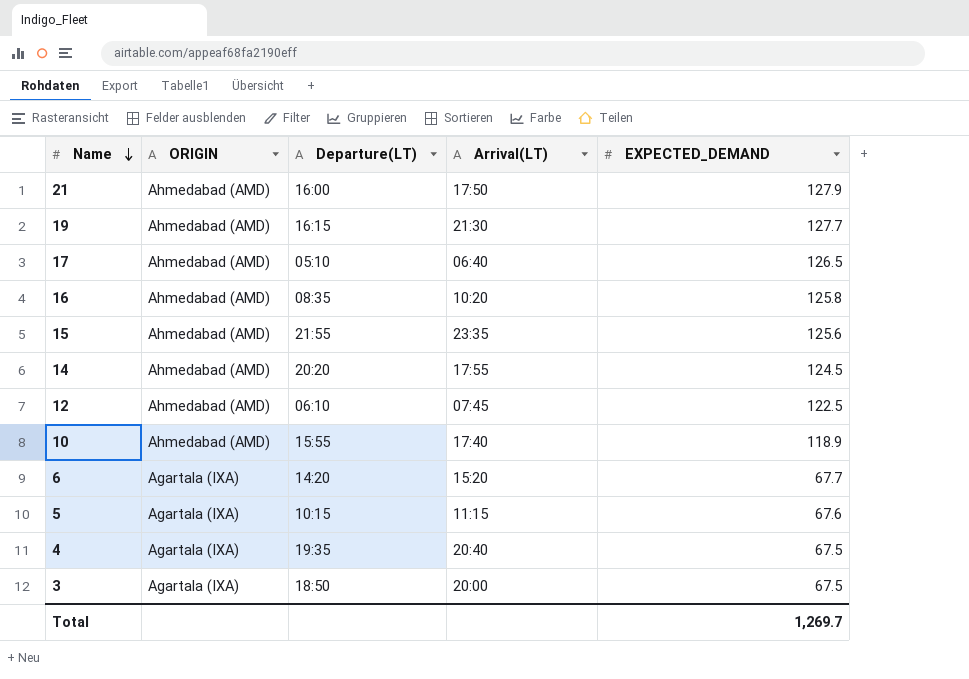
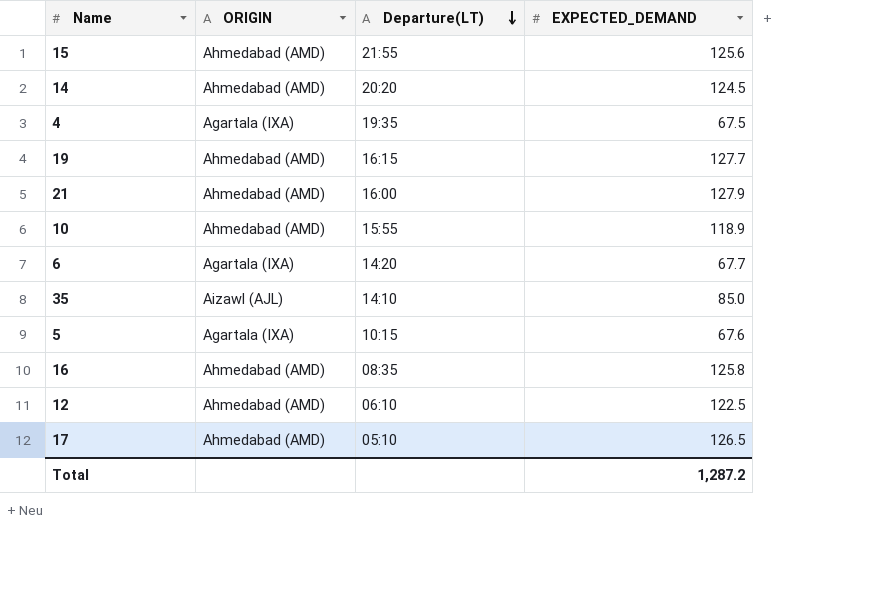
row order: Name descending -> Departure(LT) descending
column Arrival(LT) | position: 4 -> none
row 3: Agartala (IXA) | 18:50 | 20:00 | 67.5 -> none
row 35: none -> Aizawl (AJL) | 14:10 | 85.0
Total | EXPECTED_DEMAND: 1,269.7 -> 1,287.2

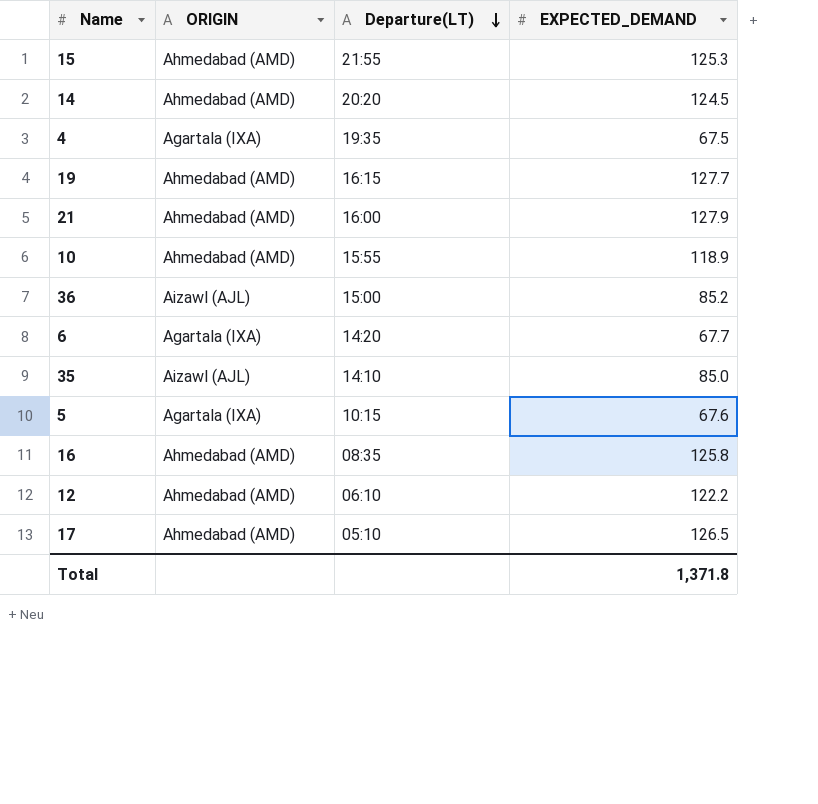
15 | EXPECTED_DEMAND: 125.6 -> 125.3
row 36: none -> Aizawl (AJL) | 15:00 | 85.2
12 | EXPECTED_DEMAND: 122.5 -> 122.2
Total | EXPECTED_DEMAND: 1,287.2 -> 1,371.8

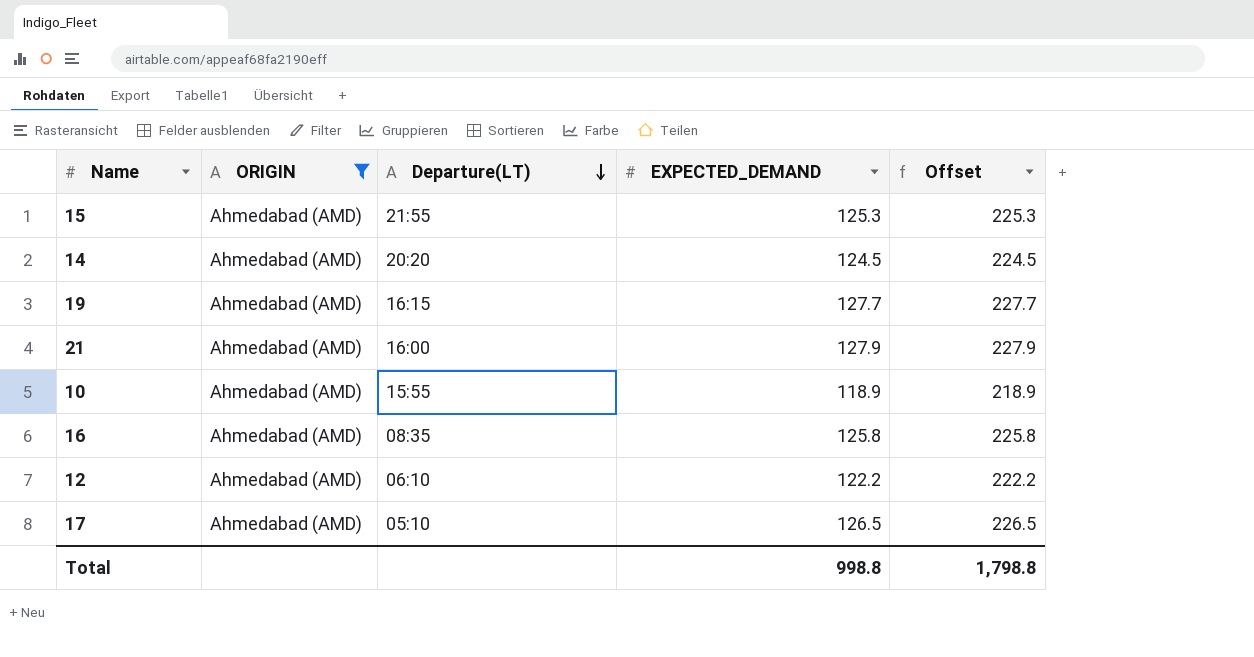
filter: none -> ORIGIN = Ahmedabad (AMD)
column Offset | formula: none -> [EXPECTED_DEMAND] + 100
Total | EXPECTED_DEMAND: 1,371.8 -> 998.8

